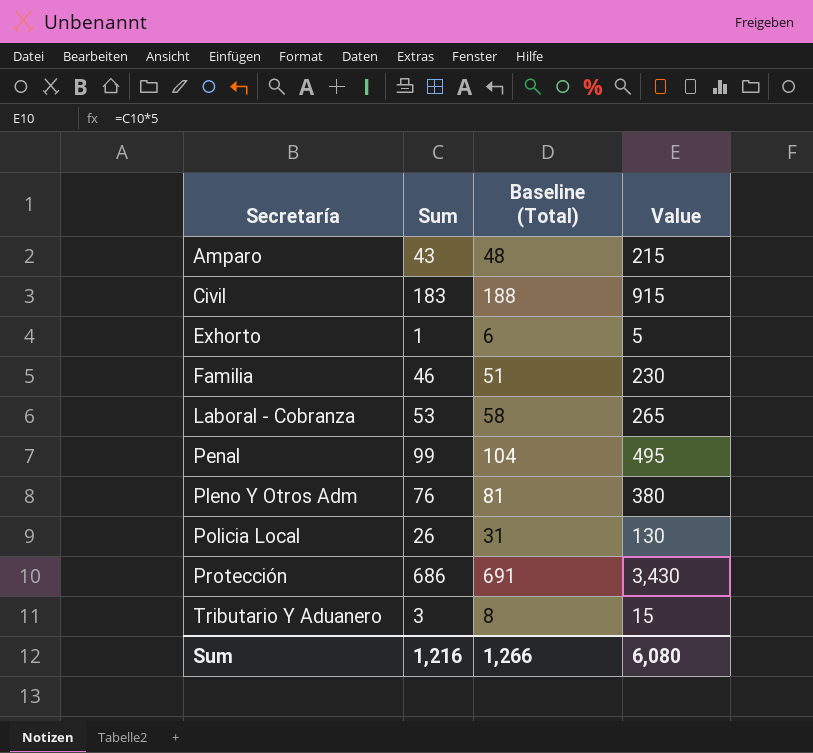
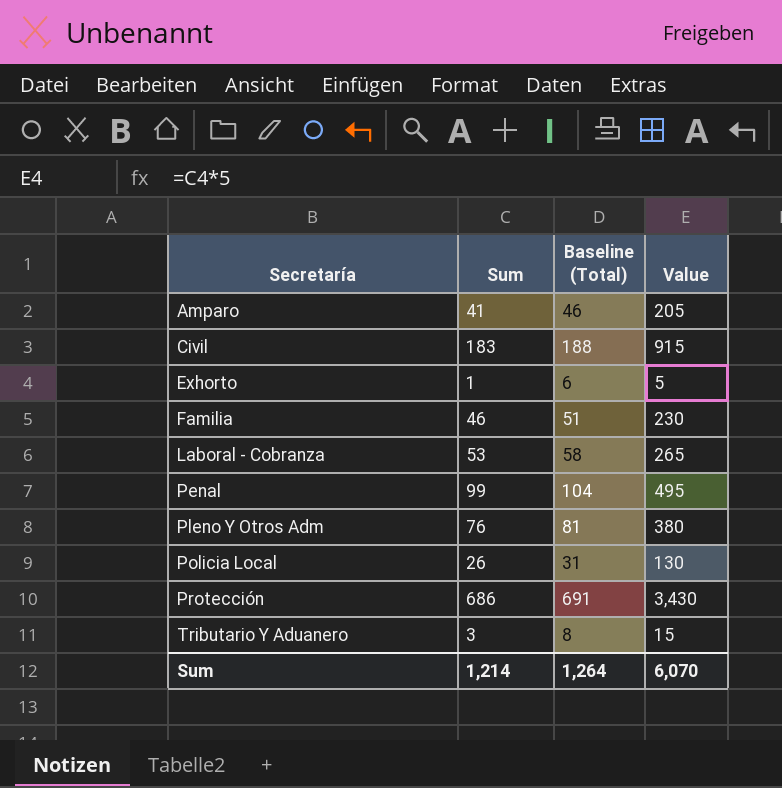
Amparo | Sum: 43 -> 41
Amparo | Baseline (Total): 48 -> 46
Amparo | Value: 215 -> 205
Sum | Sum: 1,216 -> 1,214
Sum | Baseline (Total): 1,266 -> 1,264
Sum | Value: 6,080 -> 6,070

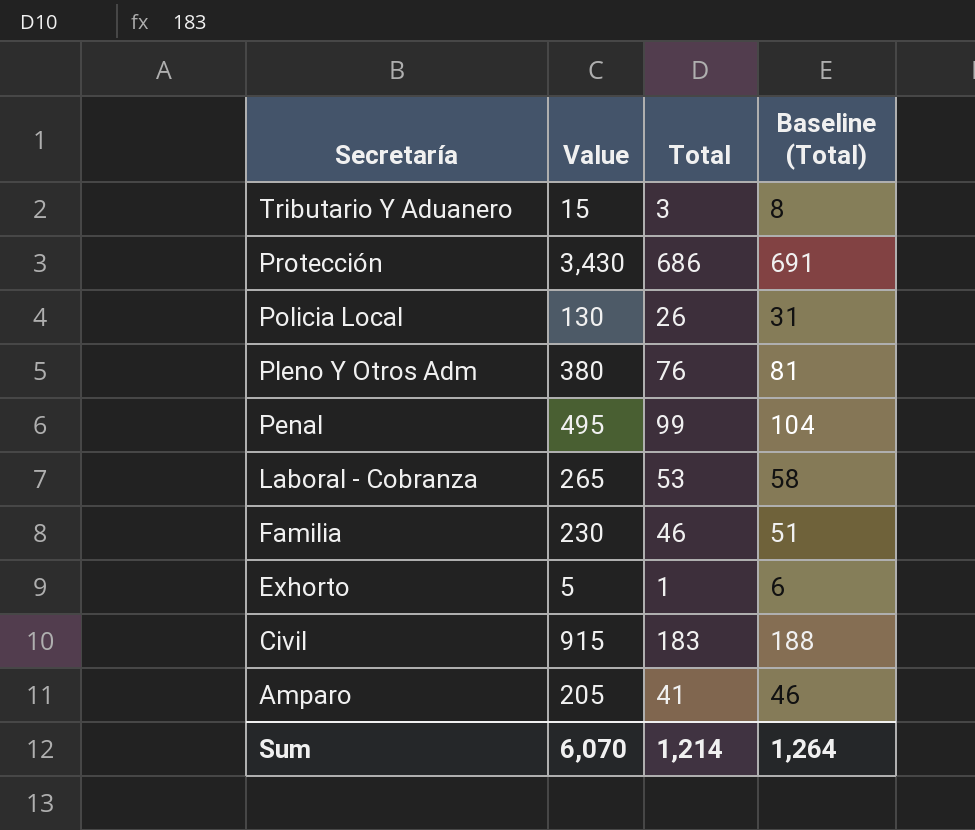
row order: Secretaría ascending -> Secretaría descending
column Value | position: 4 -> 2
column name: Sum -> Total

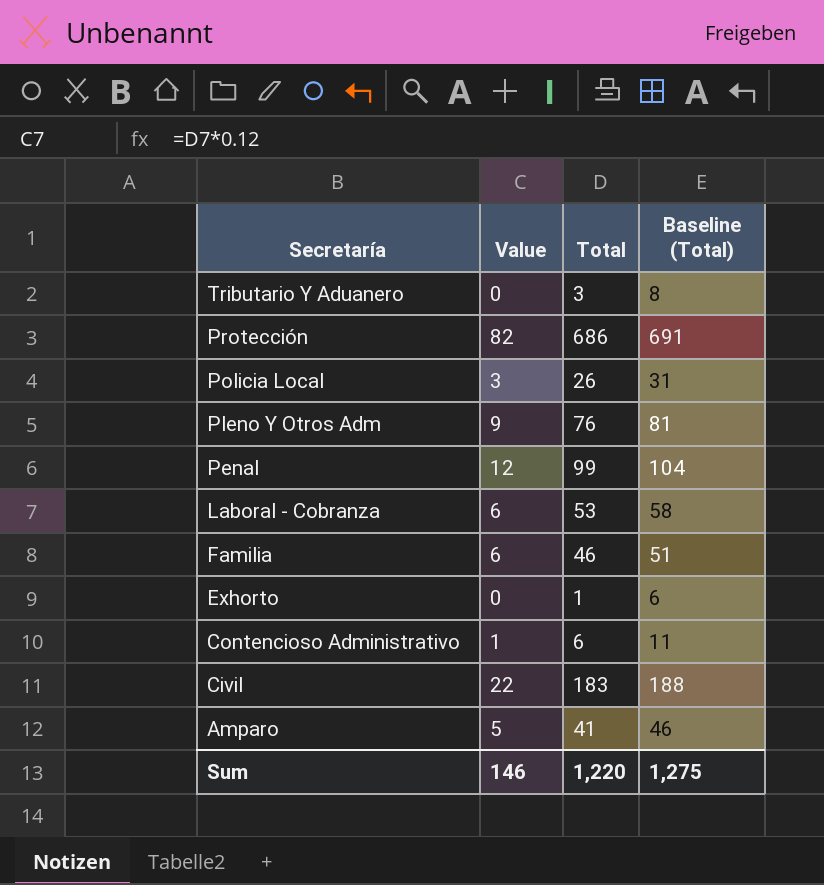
column Value | formula: [Total] * 5 -> [Total] * 0.12
row Contencioso Administrativo: none -> 1 | 6 | 11
Sum | Value: 6,070 -> 146
Sum | Total: 1,214 -> 1,220
Sum | Baseline (Total): 1,264 -> 1,275

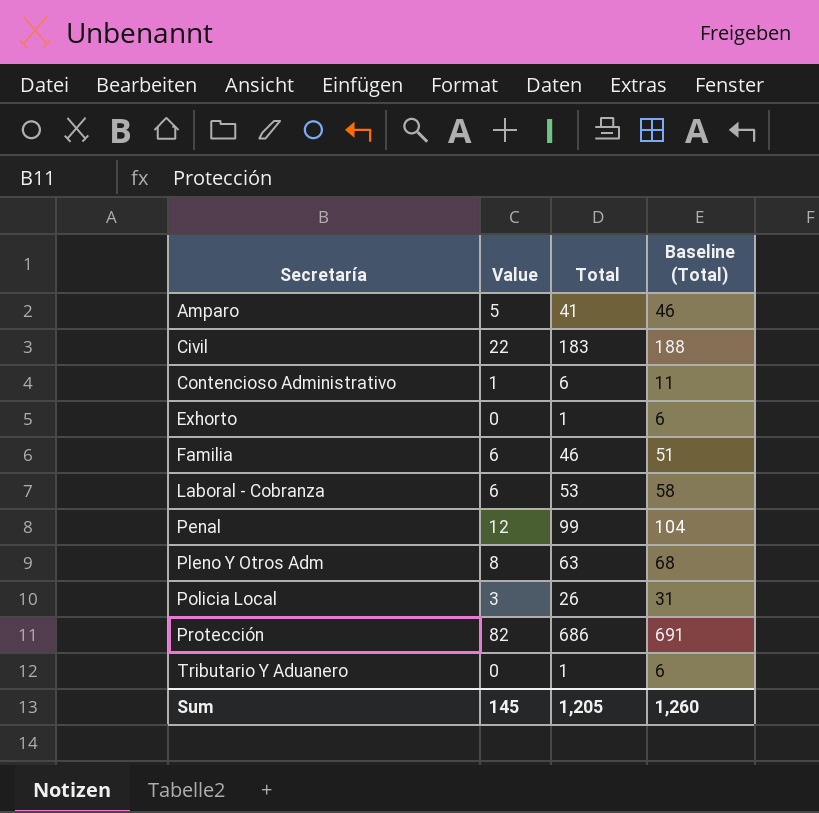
row order: Secretaría descending -> Secretaría ascending
Pleno Y Otros Adm | Value: 9 -> 8
Pleno Y Otros Adm | Total: 76 -> 63
Pleno Y Otros Adm | Baseline (Total): 81 -> 68
Tributario Y Aduanero | Total: 3 -> 1
Tributario Y Aduanero | Baseline (Total): 8 -> 6
Sum | Value: 146 -> 145
Sum | Total: 1,220 -> 1,205
Sum | Baseline (Total): 1,275 -> 1,260

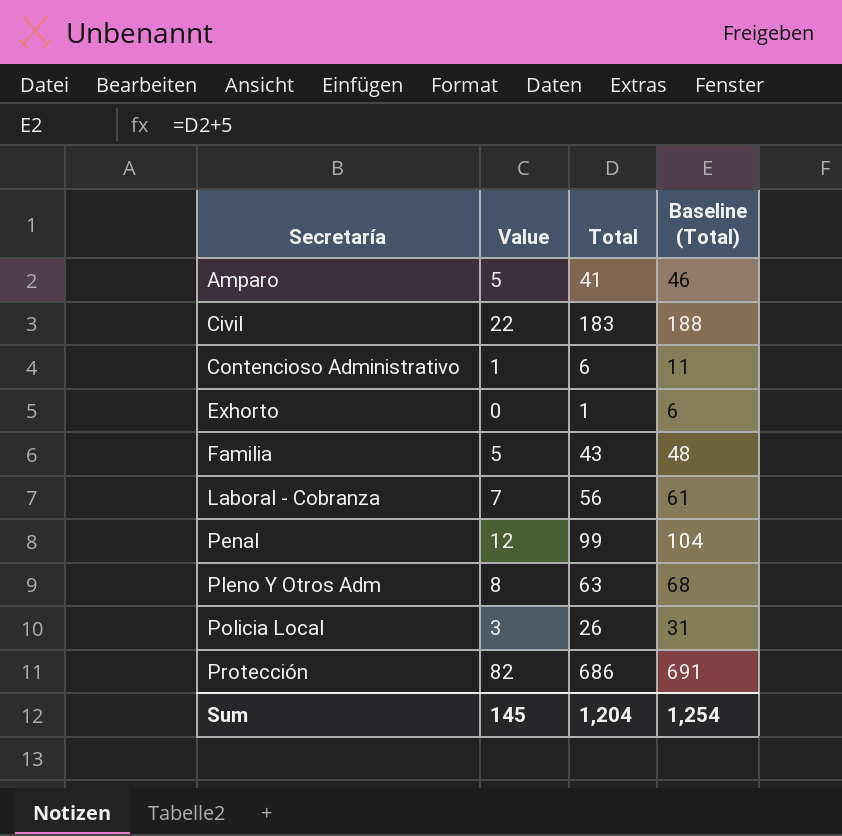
row Tributario Y Aduanero: 0 | 1 | 6 -> none
Familia | Value: 6 -> 5
Familia | Total: 46 -> 43
Familia | Baseline (Total): 51 -> 48
Laboral - Cobranza | Value: 6 -> 7
Laboral - Cobranza | Total: 53 -> 56
Laboral - Cobranza | Baseline (Total): 58 -> 61
Sum | Total: 1,205 -> 1,204
Sum | Baseline (Total): 1,260 -> 1,254

